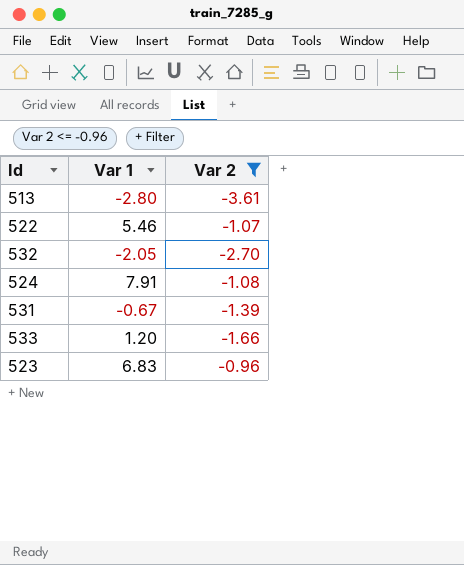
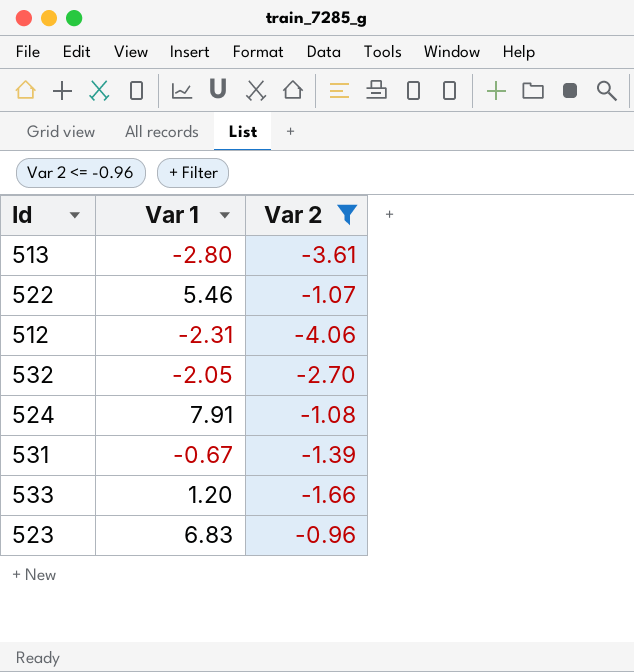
row 512: none -> -2.31 | -4.06

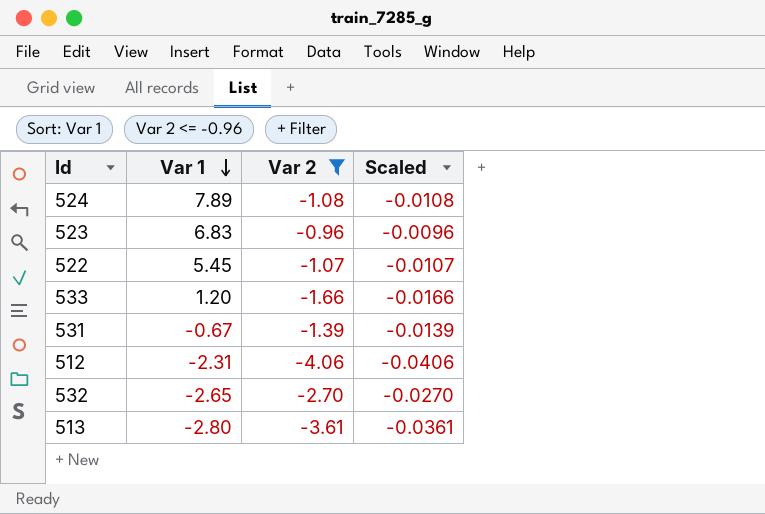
row order: none -> Var 1 descending
column Scaled | formula: none -> [Var 2] * 0.01
524 | Var 1: 7.91 -> 7.89
522 | Var 1: 5.46 -> 5.45
532 | Var 1: -2.05 -> -2.65

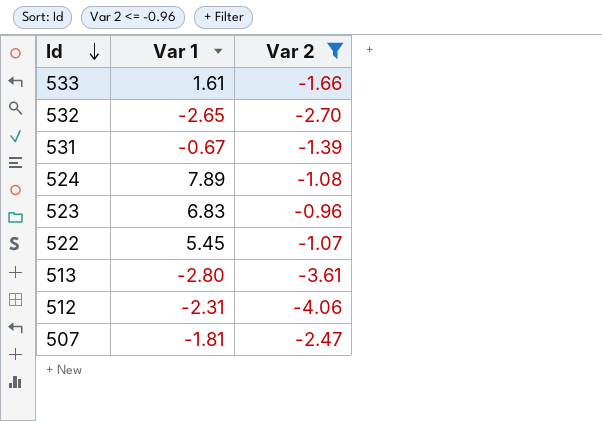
row order: Var 1 descending -> Id descending
column Scaled | formula: [Var 2] * 0.01 -> none
533 | Var 1: 1.20 -> 1.61
row 507: none -> -1.81 | -2.47

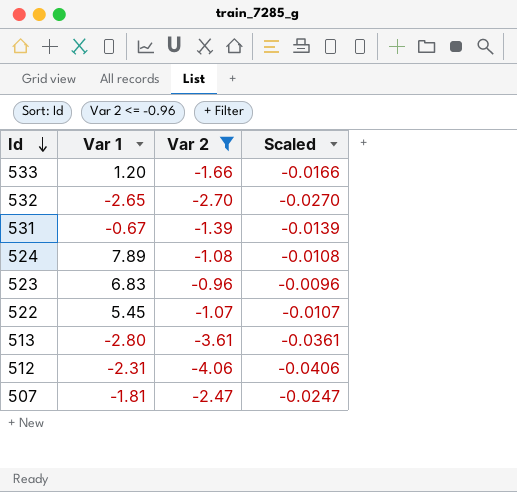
column Scaled | formula: none -> [Var 2] * 0.01
533 | Var 1: 1.61 -> 1.20

